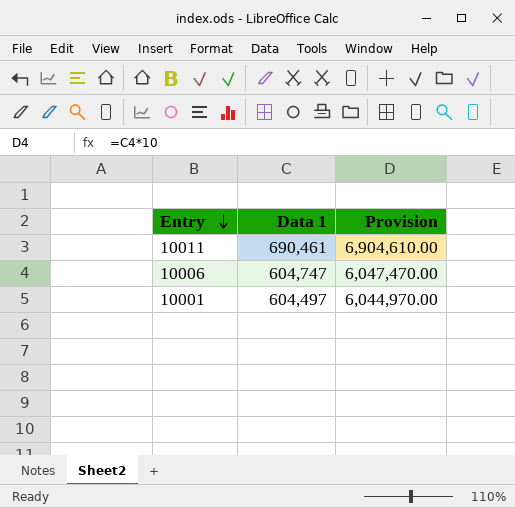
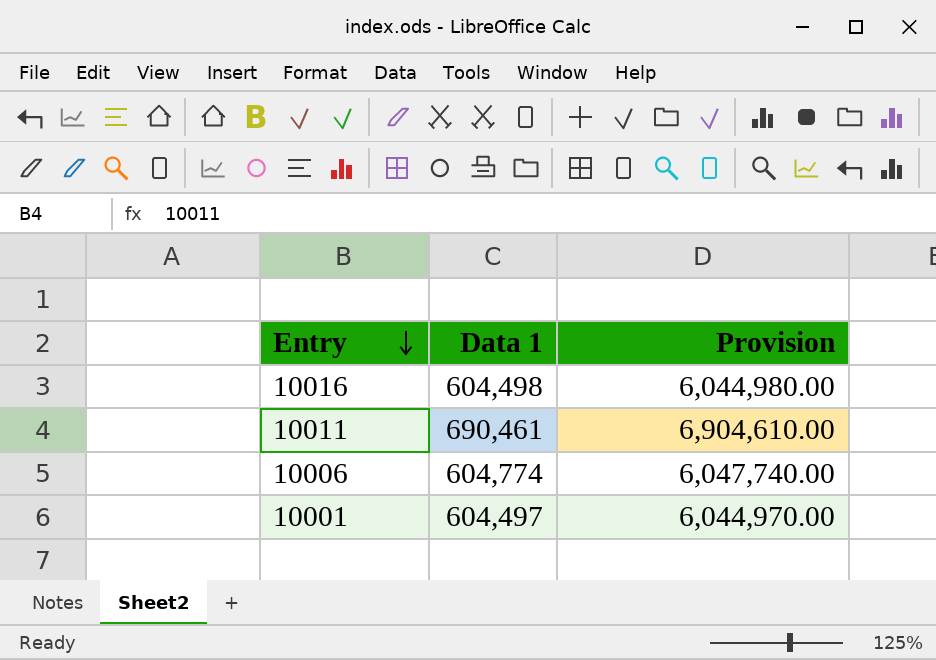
row 10016: none -> 604,498 | 6,044,980.00
10006 | Data 1: 604,747 -> 604,774
10006 | Provision: 6,047,470.00 -> 6,047,740.00

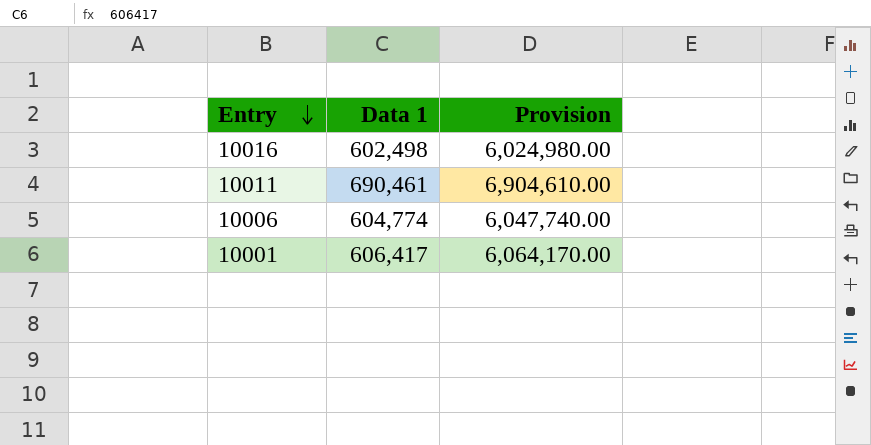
10016 | Data 1: 604,498 -> 602,498
10016 | Provision: 6,044,980.00 -> 6,024,980.00
10001 | Data 1: 604,497 -> 606,417
10001 | Provision: 6,044,970.00 -> 6,064,170.00

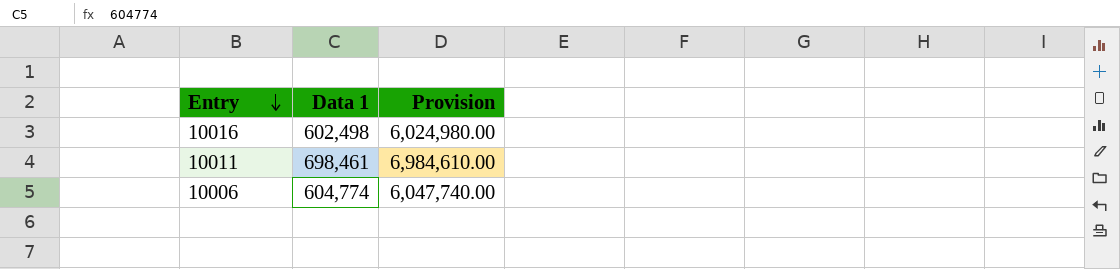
row 10001: 606,417 | 6,064,170.00 -> none
10011 | Data 1: 690,461 -> 698,461
10011 | Provision: 6,904,610.00 -> 6,984,610.00

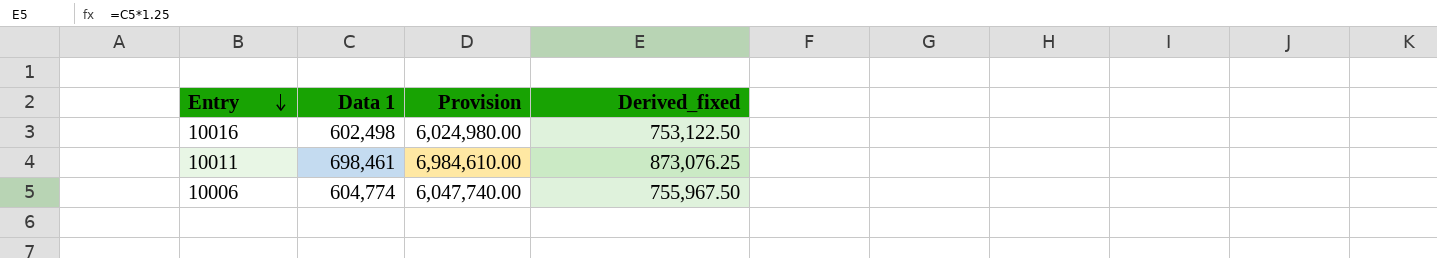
column Derived_fixed | formula: none -> [Data 1] * 1.25

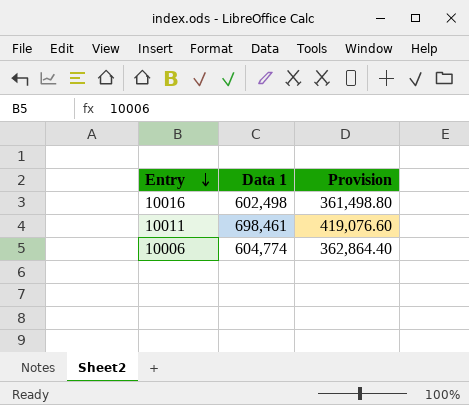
column Derived_fixed | formula: [Data 1] * 1.25 -> none
column Provision | formula: [Data 1] * 10 -> [Data 1] * 0.6

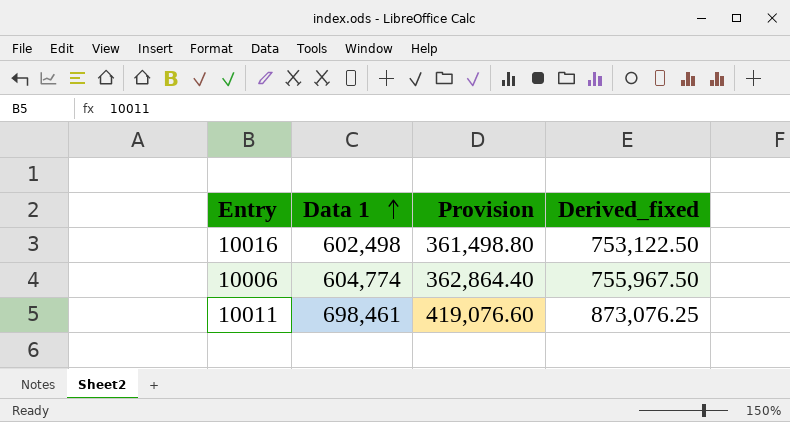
row order: Entry descending -> Data 1 ascending
column Derived_fixed | formula: none -> [Data 1] * 1.25

